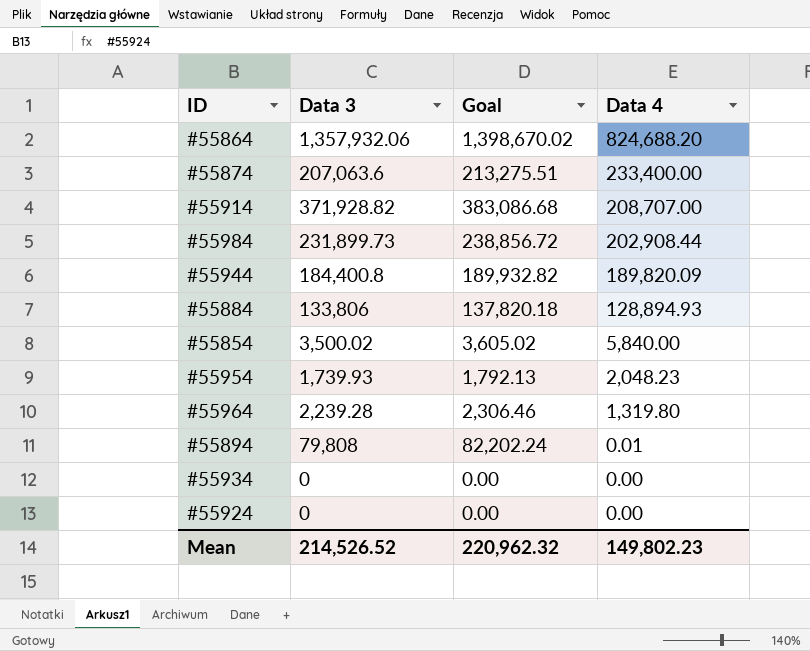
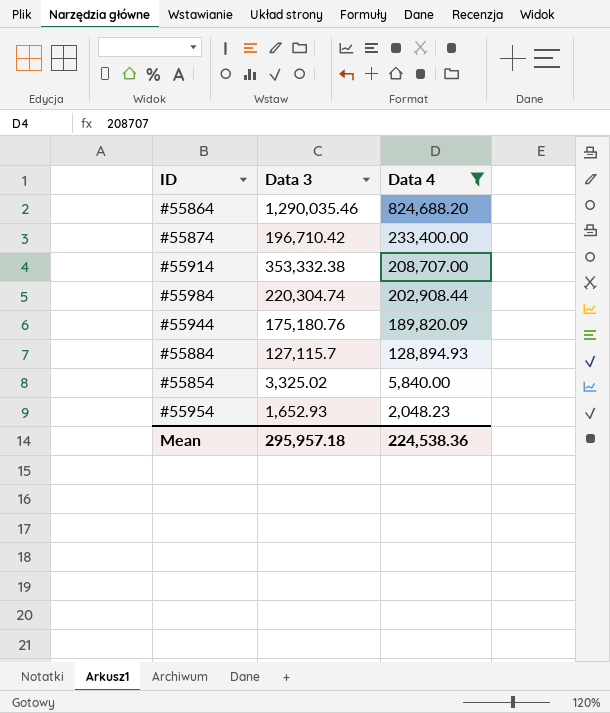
filter: none -> Data 4 >= 2,048.23
column Goal | formula: [Data 3] * 1.03 -> none
#55864 | Data 3: 1,357,932.06 -> 1,290,035.46
#55874 | Data 3: 207,063.6 -> 196,710.42
#55914 | Data 3: 371,928.82 -> 353,332.38
#55984 | Data 3: 231,899.73 -> 220,304.74
#55944 | Data 3: 184,400.8 -> 175,180.76
#55884 | Data 3: 133,806 -> 127,115.7
#55854 | Data 3: 3,500.02 -> 3,325.02
#55954 | Data 3: 1,739.93 -> 1,652.93
Mean | Data 3: 214,526.52 -> 295,957.18
Mean | Data 4: 149,802.23 -> 224,538.36

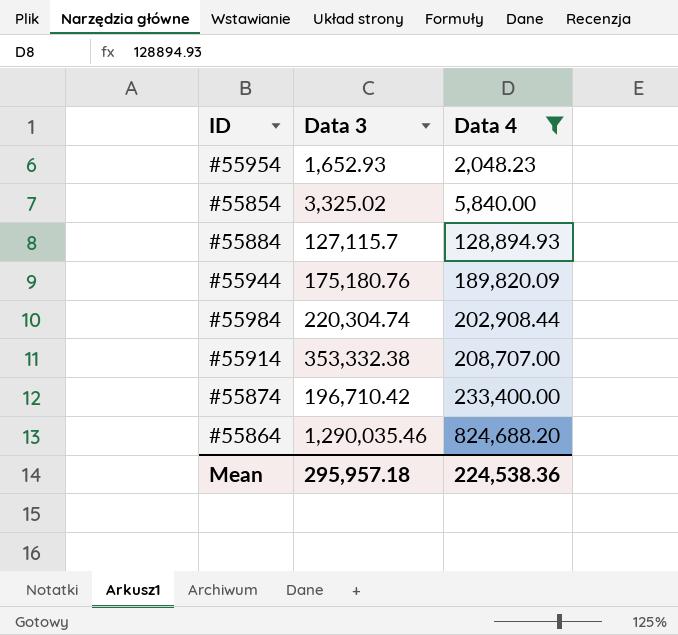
row order: Data 4 descending -> Data 4 ascending

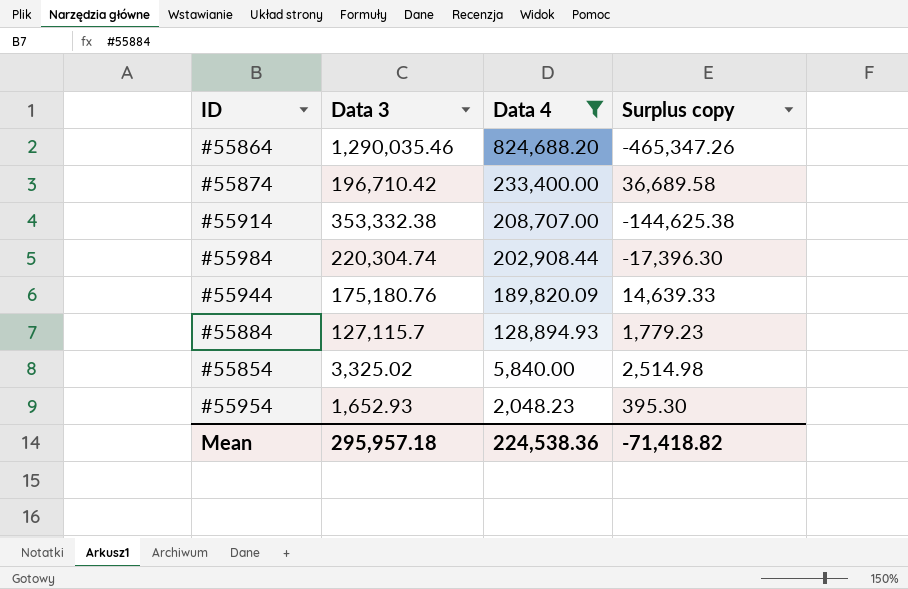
row order: Data 4 ascending -> Data 4 descending
column Surplus copy | formula: none -> [Data 4] - [Data 3]

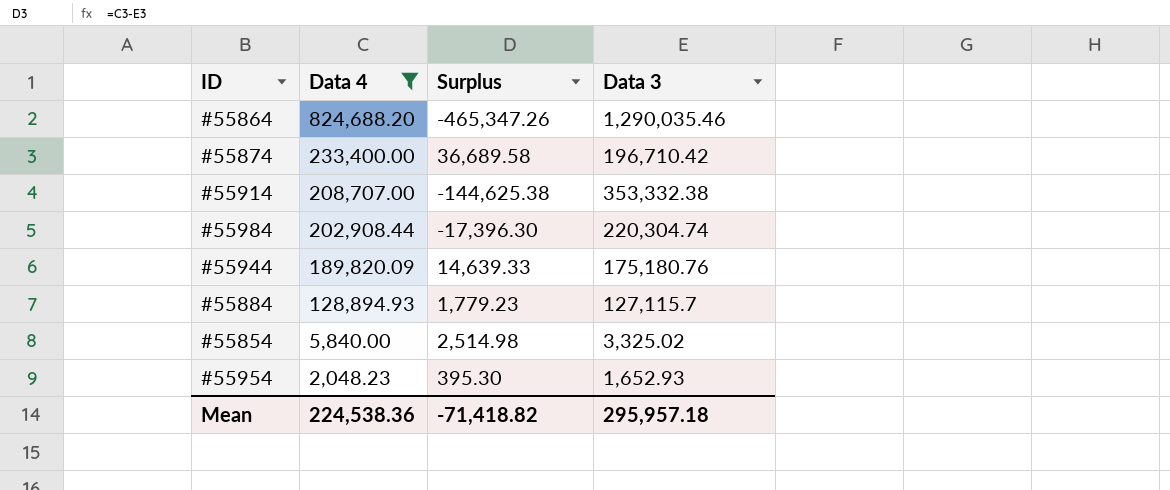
column name: Surplus copy -> Surplus
column Data 3 | position: 2 -> 4

